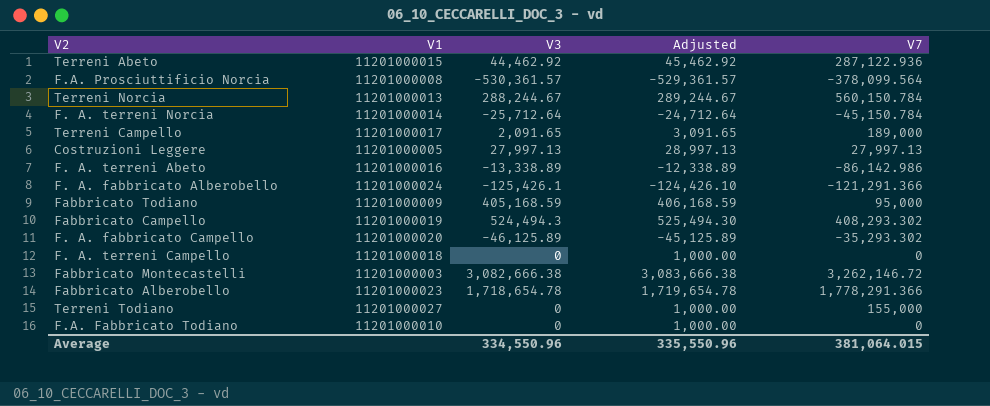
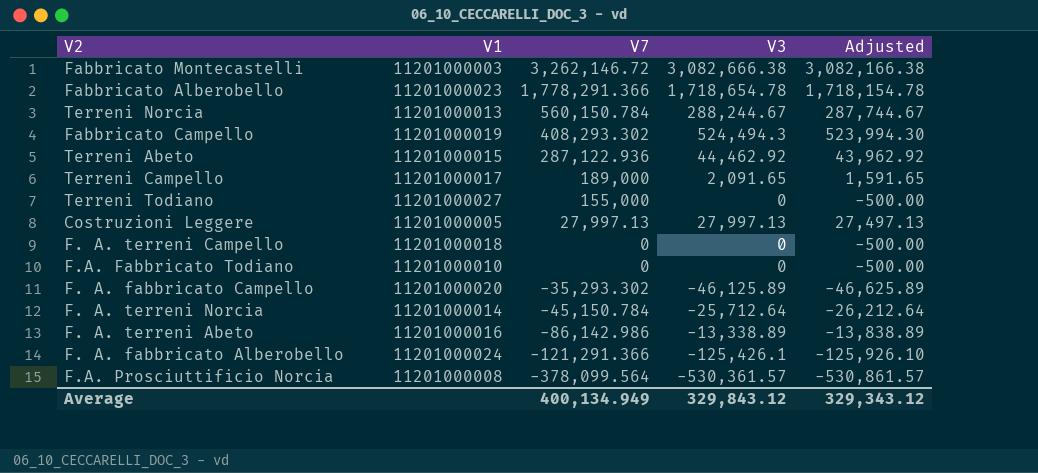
row order: none -> V7 descending
column V7 | position: 5 -> 3
column Adjusted | formula: [V3] + 1000 -> [V3] - 500
row Fabbricato Todiano: 11201000009 | 405,168.59 | 406,168.59 | 95,000 -> none
Average | V7: 381,064.015 -> 400,134.949
Average | V3: 334,550.96 -> 329,843.12
Average | Adjusted: 335,550.96 -> 329,343.12

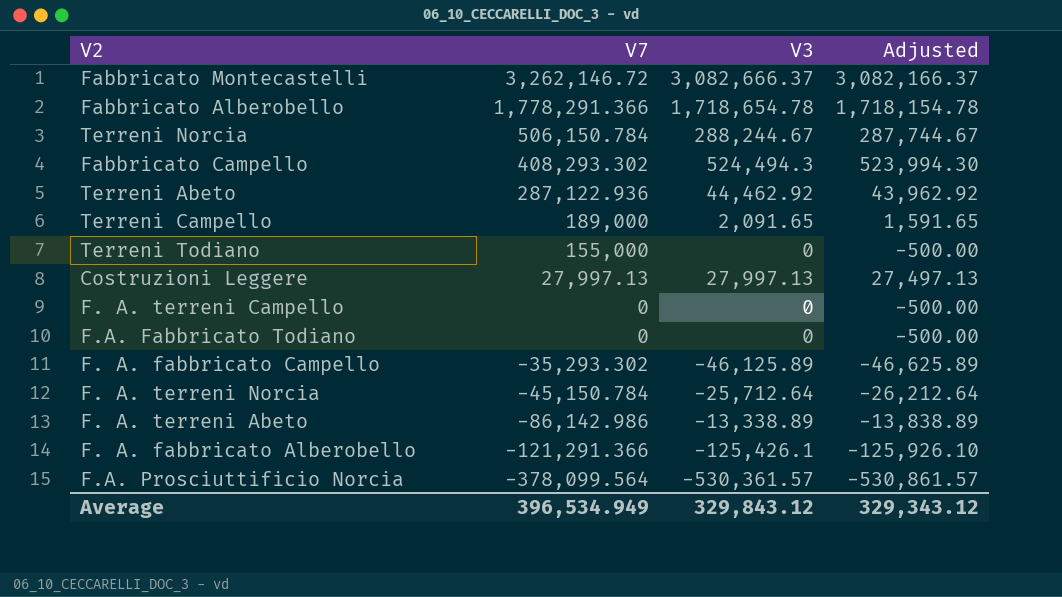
column V1 | position: 2 -> none
Fabbricato Montecastelli | V3: 3,082,666.38 -> 3,082,666.37
Fabbricato Montecastelli | Adjusted: 3,082,166.38 -> 3,082,166.37
Terreni Norcia | V7: 560,150.784 -> 506,150.784
Average | V7: 400,134.949 -> 396,534.949

